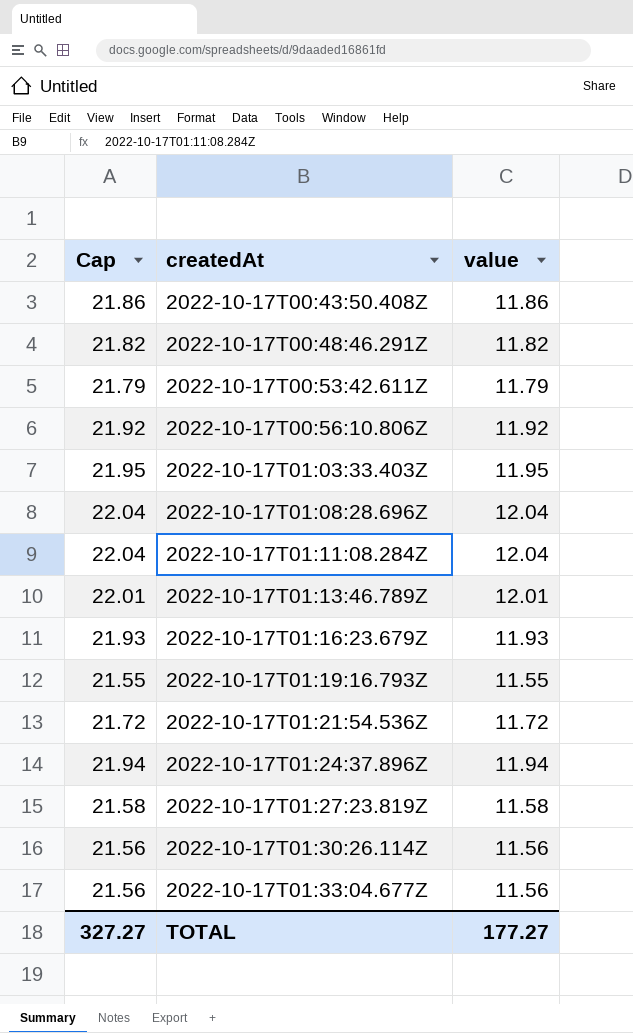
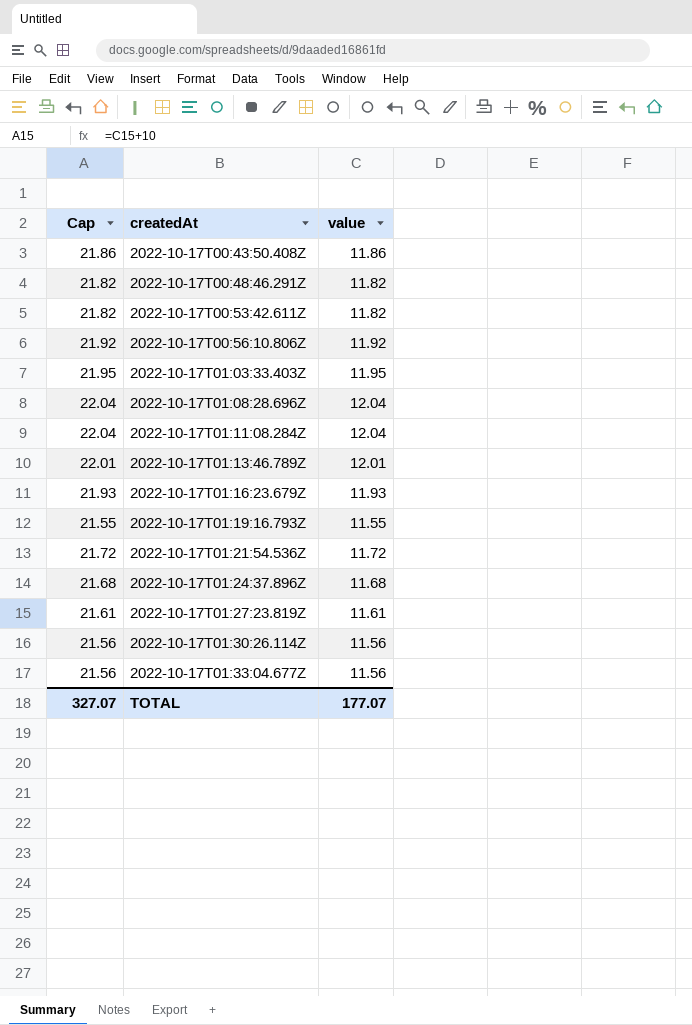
2022-10-17T00:53:42.611Z | Cap: 21.79 -> 21.82
2022-10-17T00:53:42.611Z | value: 11.79 -> 11.82
2022-10-17T01:24:37.896Z | Cap: 21.94 -> 21.68
2022-10-17T01:24:37.896Z | value: 11.94 -> 11.68
2022-10-17T01:27:23.819Z | Cap: 21.58 -> 21.61
2022-10-17T01:27:23.819Z | value: 11.58 -> 11.61
TOTAL | Cap: 327.27 -> 327.07
TOTAL | value: 177.27 -> 177.07

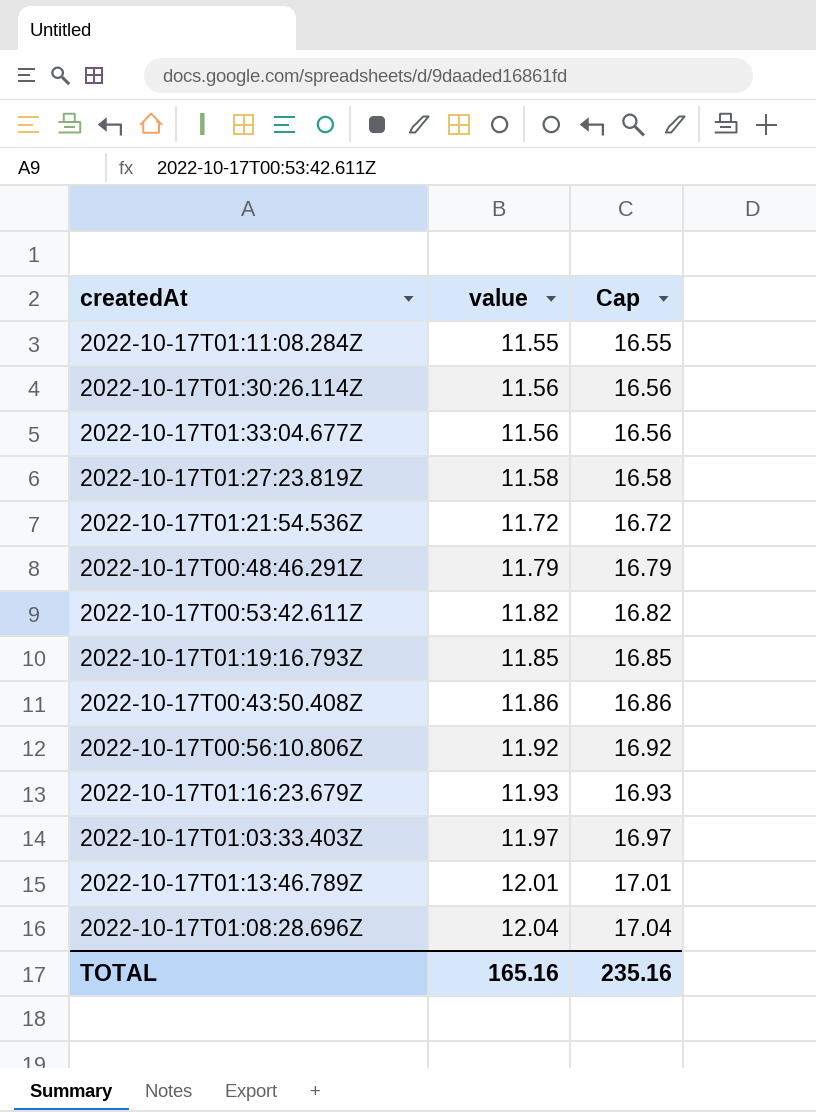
row order: createdAt ascending -> value ascending
column Cap | formula: [value] + 10 -> [value] + 5
column Cap | position: 1 -> 3
row 2022-10-17T01:24:37.896Z: 21.68 | 11.68 -> none
2022-10-17T01:11:08.284Z | value: 12.04 -> 11.55
2022-10-17T01:27:23.819Z | value: 11.61 -> 11.58
2022-10-17T00:48:46.291Z | value: 11.82 -> 11.79
2022-10-17T01:19:16.793Z | value: 11.55 -> 11.85
2022-10-17T01:03:33.403Z | value: 11.95 -> 11.97
TOTAL | value: 177.07 -> 165.16
TOTAL | Cap: 327.07 -> 235.16

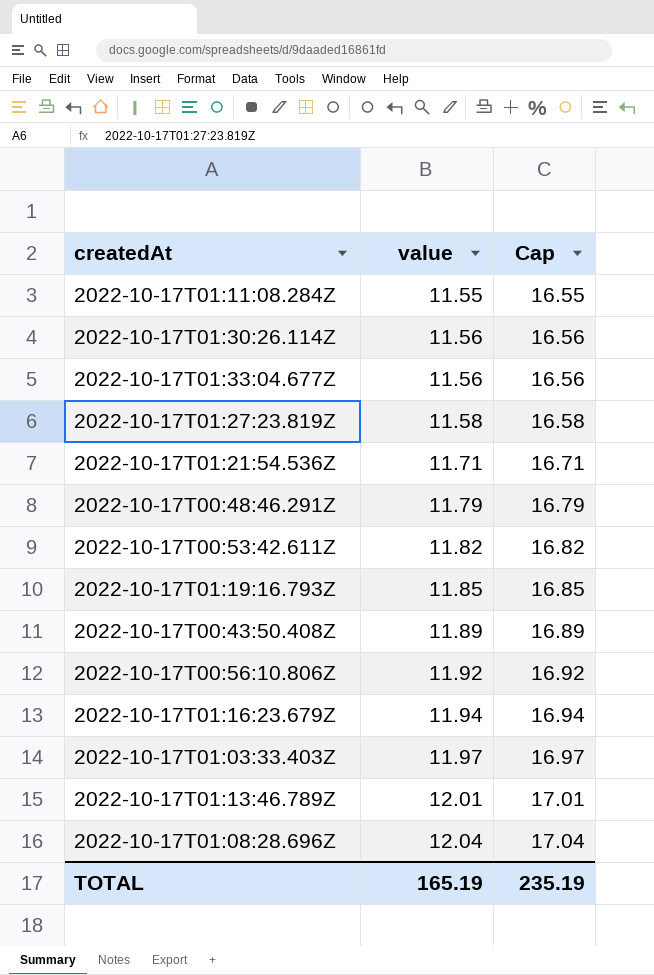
2022-10-17T01:21:54.536Z | value: 11.72 -> 11.71
2022-10-17T01:21:54.536Z | Cap: 16.72 -> 16.71
2022-10-17T00:43:50.408Z | value: 11.86 -> 11.89
2022-10-17T00:43:50.408Z | Cap: 16.86 -> 16.89
2022-10-17T01:16:23.679Z | value: 11.93 -> 11.94
2022-10-17T01:16:23.679Z | Cap: 16.93 -> 16.94
TOTAL | value: 165.16 -> 165.19
TOTAL | Cap: 235.16 -> 235.19

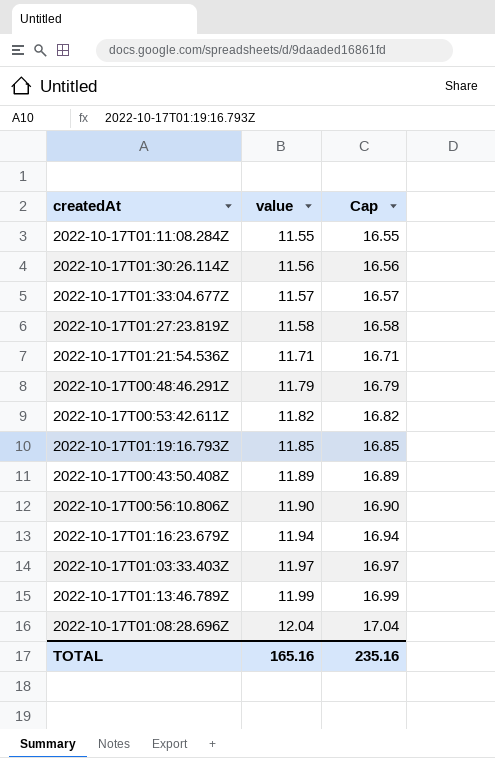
2022-10-17T01:33:04.677Z | value: 11.56 -> 11.57
2022-10-17T01:33:04.677Z | Cap: 16.56 -> 16.57
2022-10-17T00:56:10.806Z | value: 11.92 -> 11.90
2022-10-17T00:56:10.806Z | Cap: 16.92 -> 16.90
2022-10-17T01:13:46.789Z | value: 12.01 -> 11.99
2022-10-17T01:13:46.789Z | Cap: 17.01 -> 16.99
TOTAL | value: 165.19 -> 165.16
TOTAL | Cap: 235.19 -> 235.16

